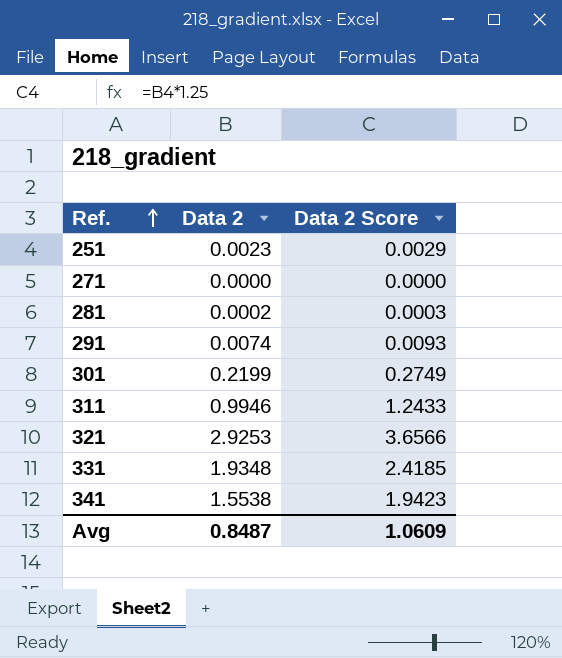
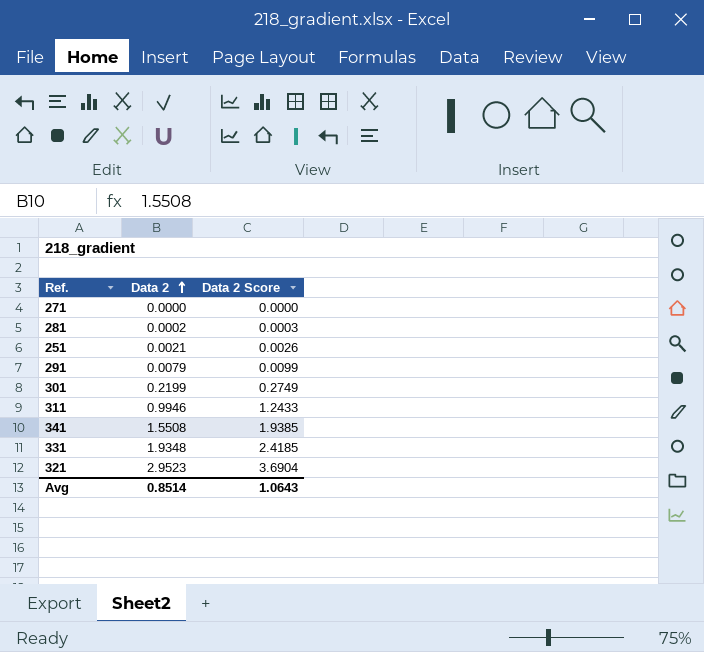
row order: Ref. ascending -> Data 2 ascending
251 | Data 2: 0.0023 -> 0.0021
251 | Data 2 Score: 0.0029 -> 0.0026
291 | Data 2: 0.0074 -> 0.0079
291 | Data 2 Score: 0.0093 -> 0.0099
341 | Data 2: 1.5538 -> 1.5508
341 | Data 2 Score: 1.9423 -> 1.9385
321 | Data 2: 2.9253 -> 2.9523
321 | Data 2 Score: 3.6566 -> 3.6904
Avg | Data 2: 0.8487 -> 0.8514
Avg | Data 2 Score: 1.0609 -> 1.0643

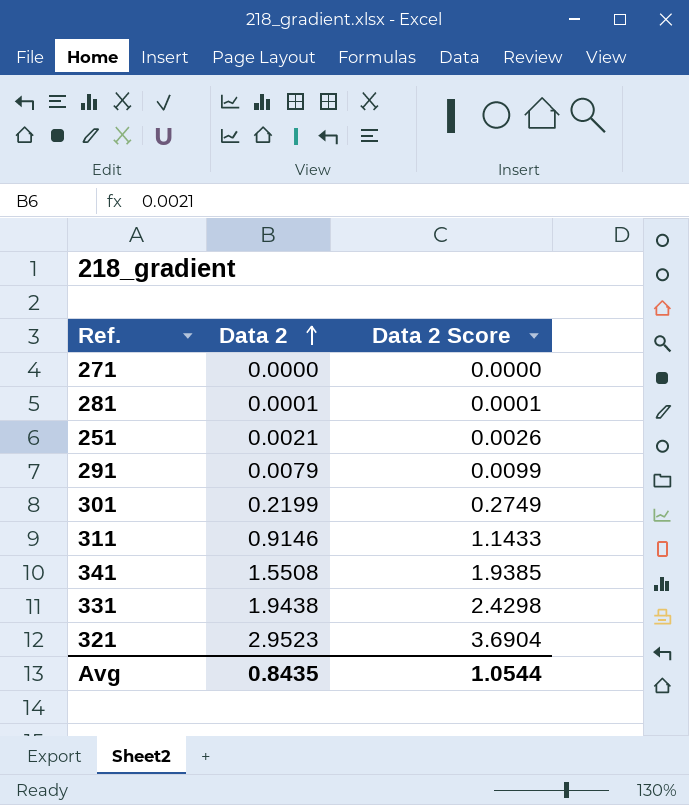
281 | Data 2: 0.0002 -> 0.0001
281 | Data 2 Score: 0.0003 -> 0.0001
311 | Data 2: 0.9946 -> 0.9146
311 | Data 2 Score: 1.2433 -> 1.1433
331 | Data 2: 1.9348 -> 1.9438
331 | Data 2 Score: 2.4185 -> 2.4298
Avg | Data 2: 0.8514 -> 0.8435
Avg | Data 2 Score: 1.0643 -> 1.0544

